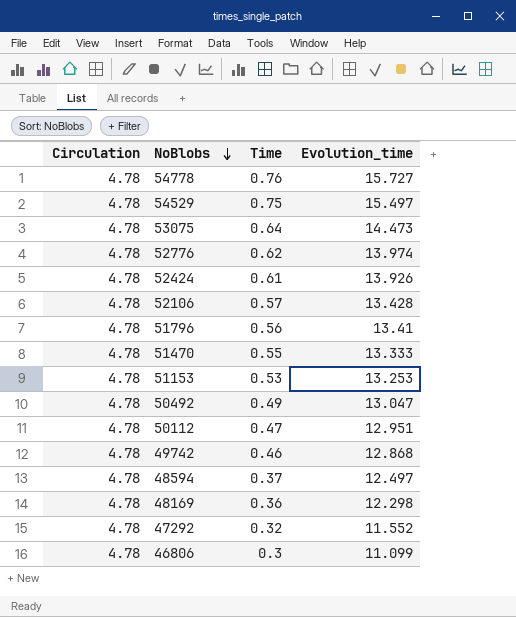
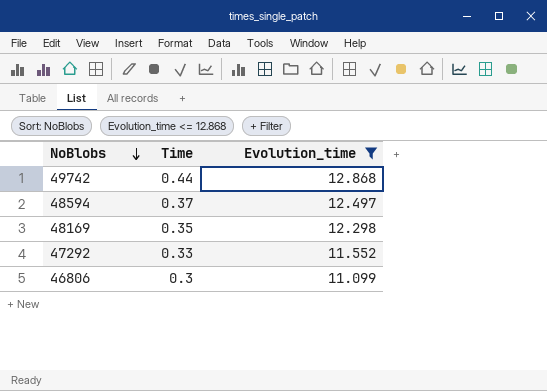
filter: none -> Evolution_time <= 12.868
column Circulation | position: 1 -> none
49742 | Time: 0.46 -> 0.44
48169 | Time: 0.36 -> 0.35
47292 | Time: 0.32 -> 0.33

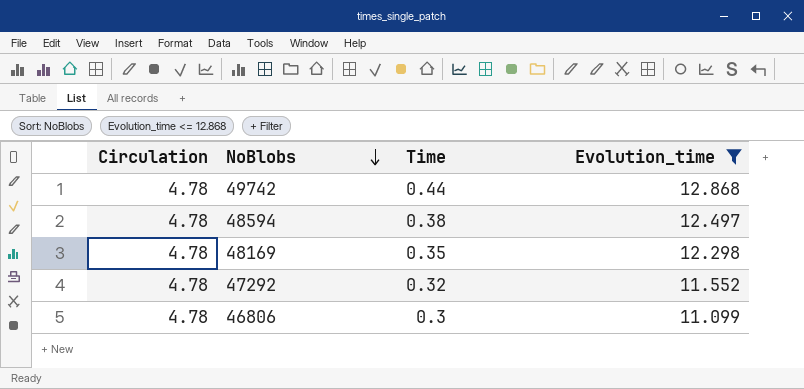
column Circulation | position: none -> 1
48594 | Time: 0.37 -> 0.38
47292 | Time: 0.33 -> 0.32

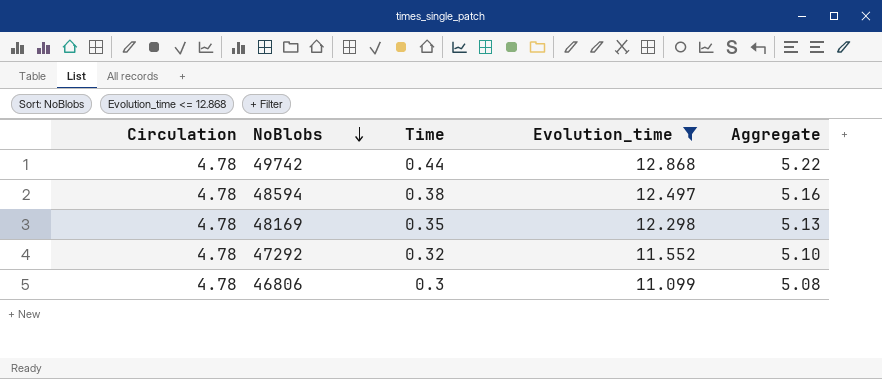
column Aggregate | formula: none -> [Circulation] + [Time]

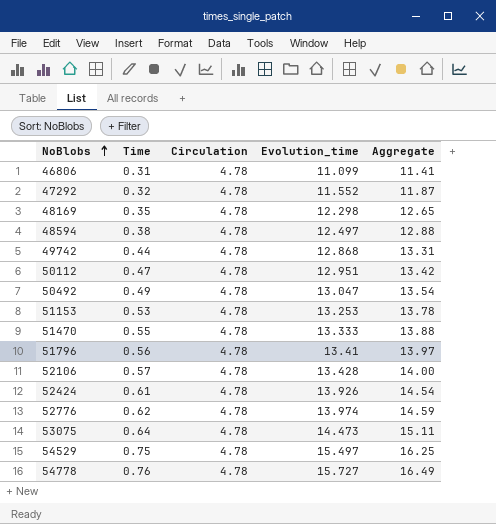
filter: Evolution_time <= 12.868 -> none
row order: NoBlobs descending -> NoBlobs ascending
column Circulation | position: 1 -> 3
column Aggregate | formula: [Circulation] + [Time] -> [Time] + [Evolution_time]
46806 | Time: 0.3 -> 0.31

